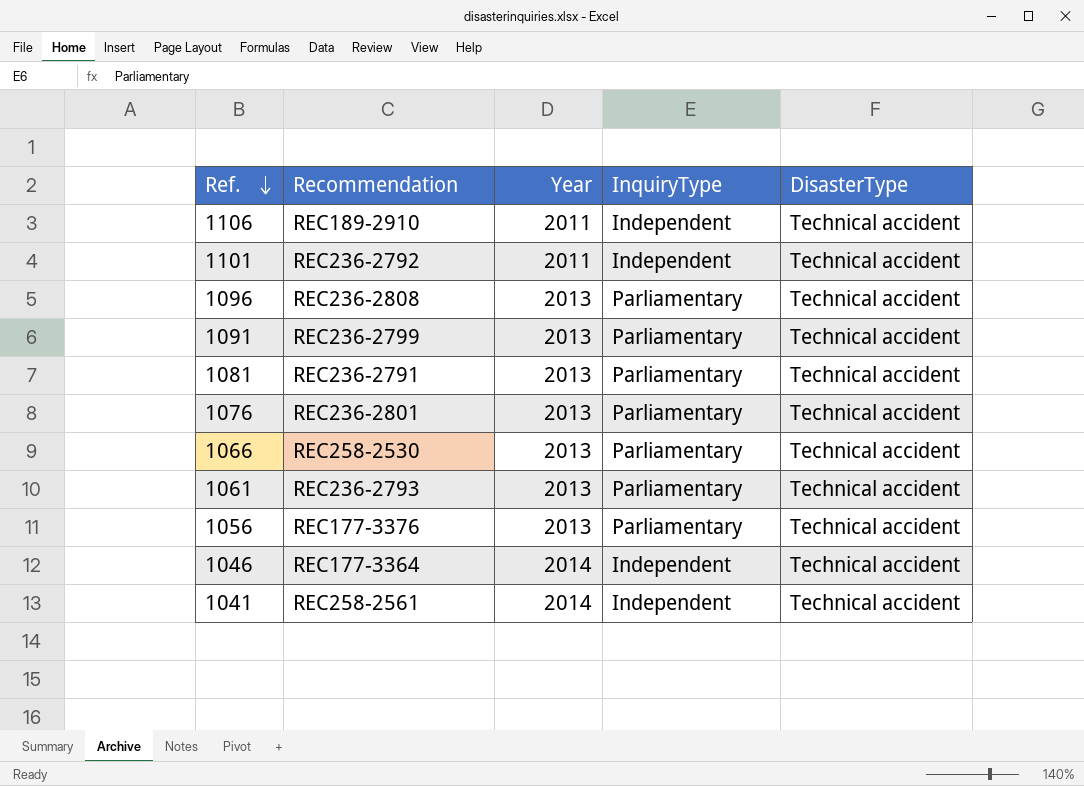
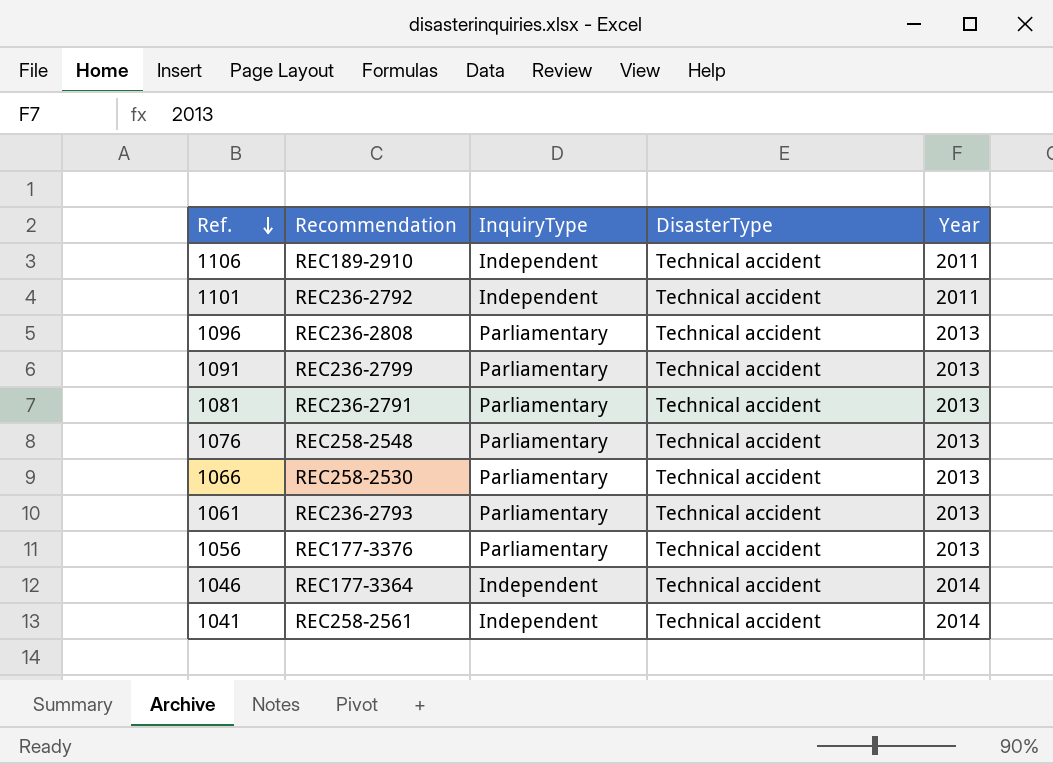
column Year | position: 3 -> 5
1076 | Recommendation: REC236-2801 -> REC258-2548

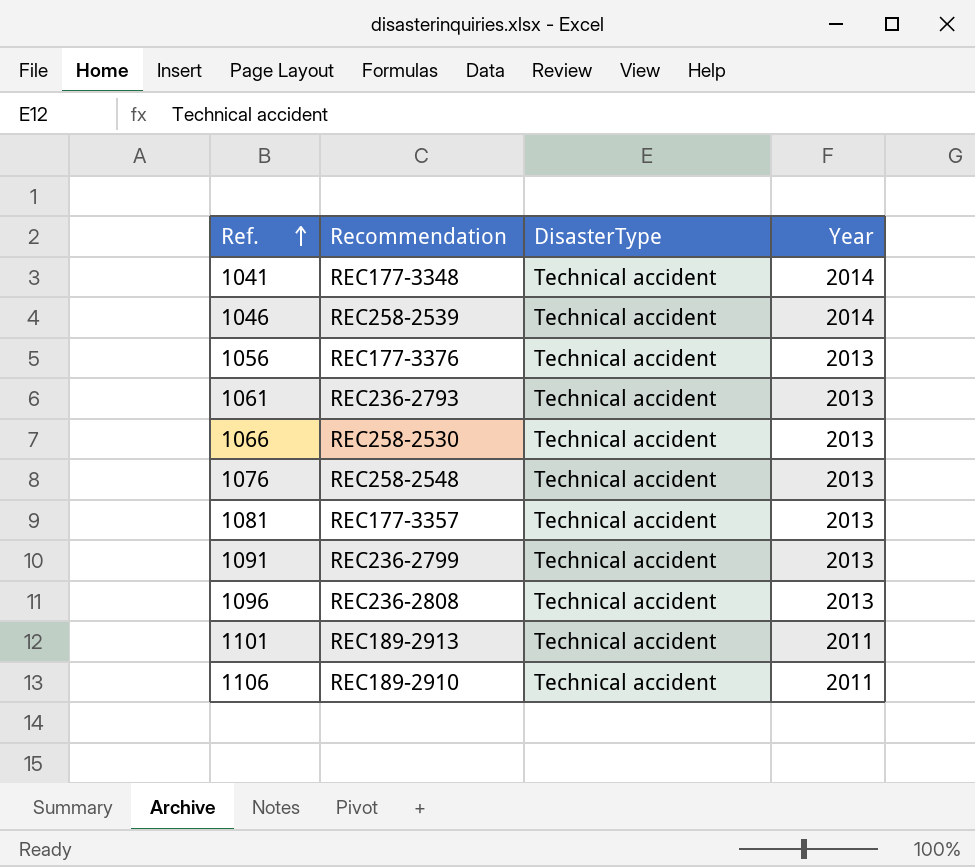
row order: Ref. descending -> Ref. ascending
column InquiryType | position: 3 -> none
1041 | Recommendation: REC258-2561 -> REC177-3348
1046 | Recommendation: REC177-3364 -> REC258-2539
1081 | Recommendation: REC236-2791 -> REC177-3357
1101 | Recommendation: REC236-2792 -> REC189-2913

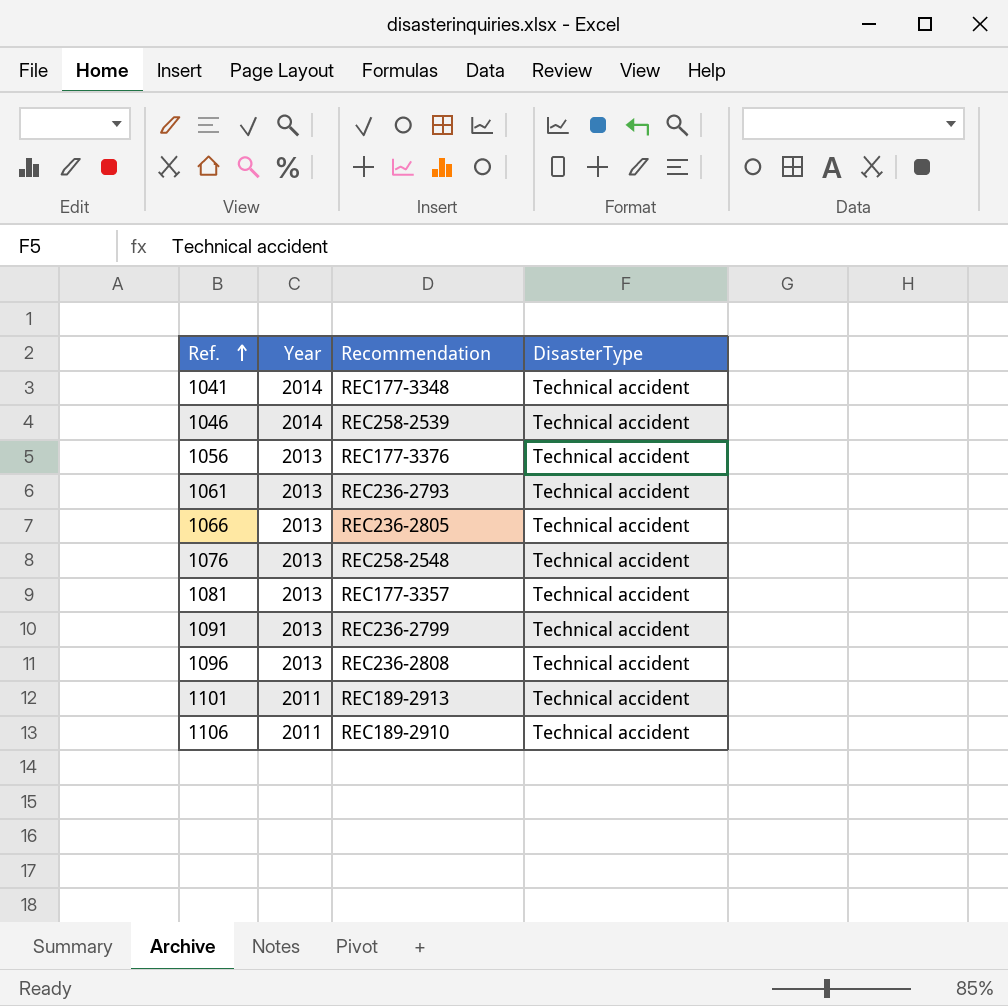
column Year | position: 4 -> 2
1066 | Recommendation: REC258-2530 -> REC236-2805

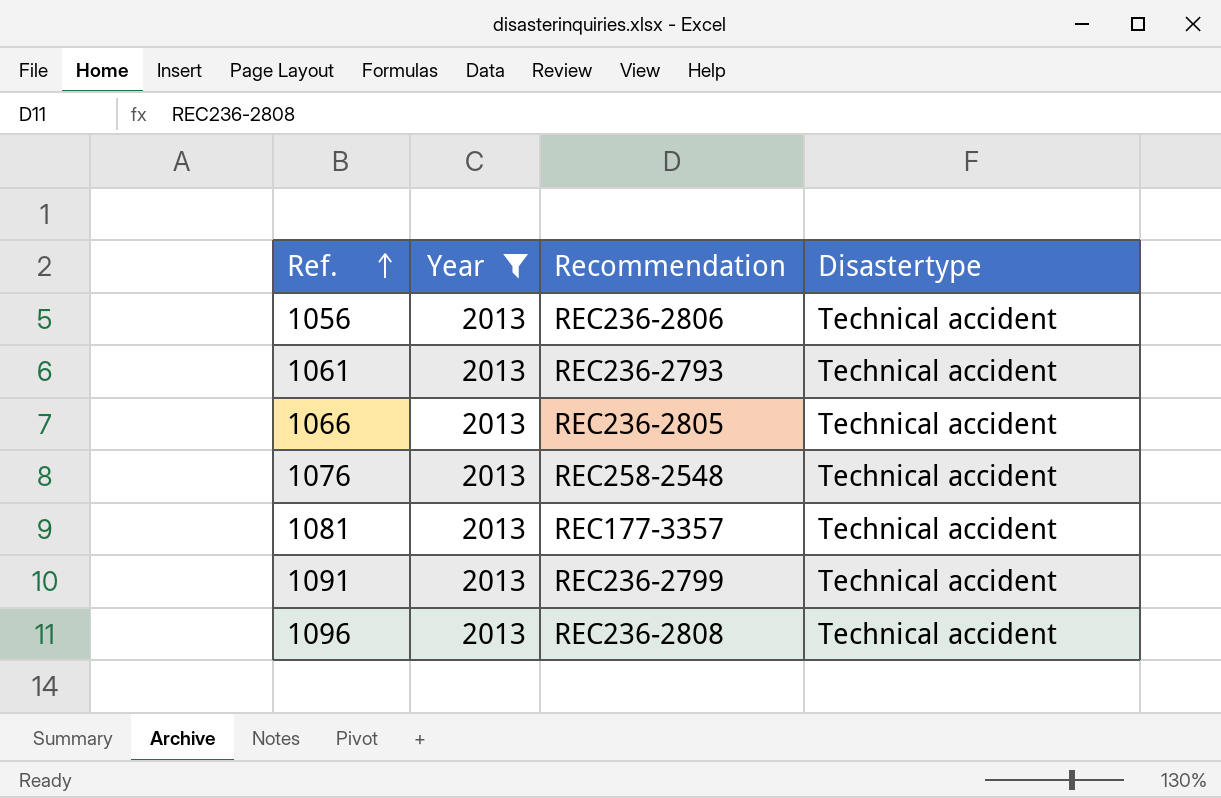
filter: none -> Year = 2013
column name: DisasterType -> Disastertype
1056 | Recommendation: REC177-3376 -> REC236-2806

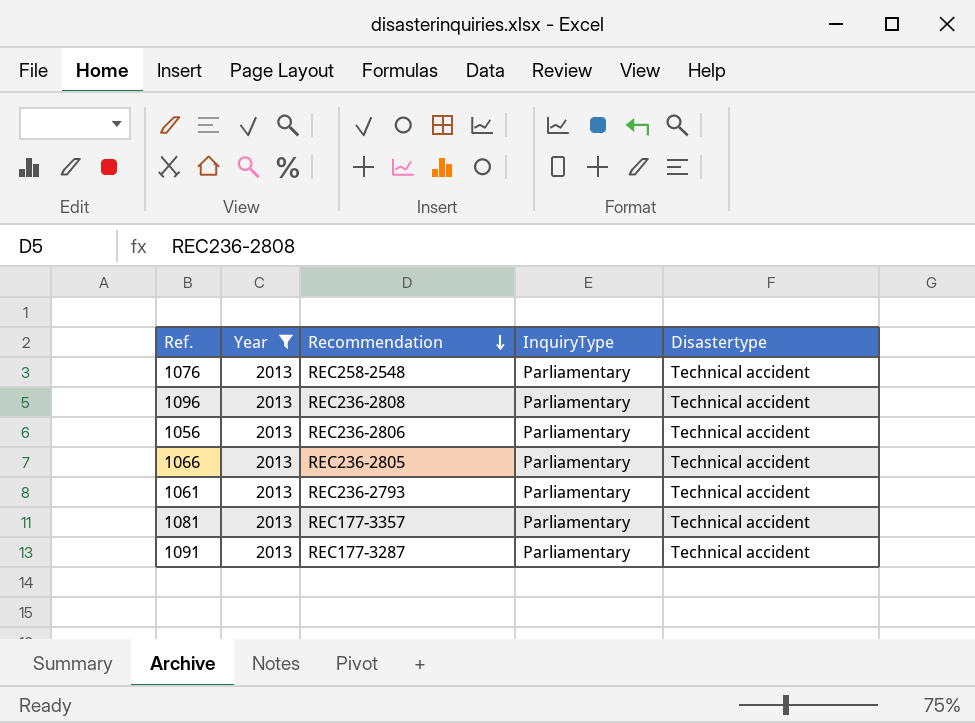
row order: Ref. ascending -> Recommendation descending
column InquiryType | position: none -> 4
1091 | Recommendation: REC236-2799 -> REC177-3287

